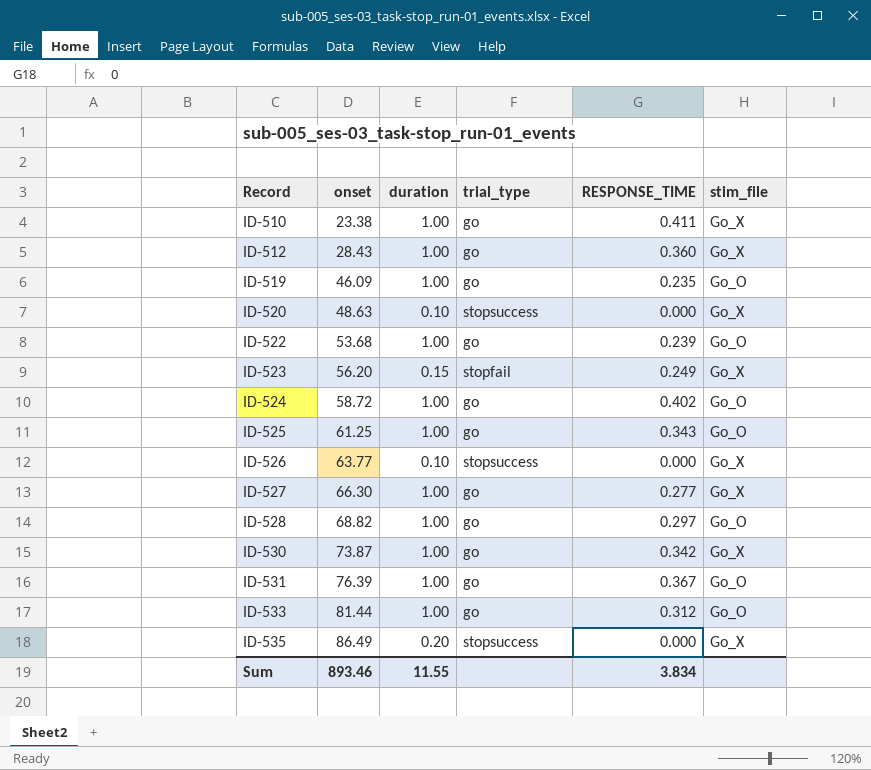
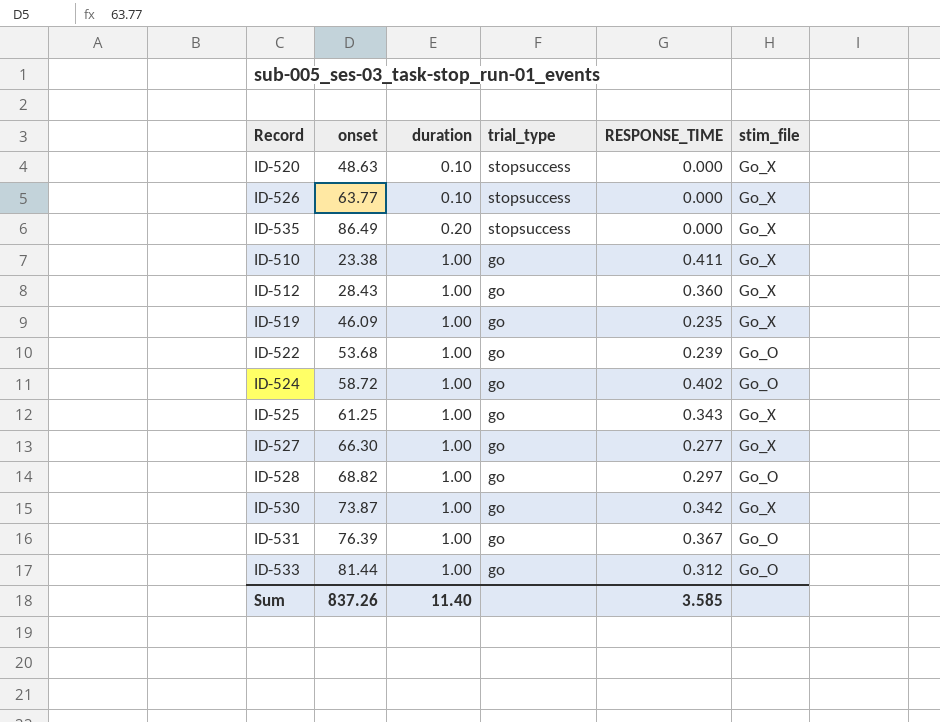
row order: Record ascending -> duration ascending
row ID-523: 56.20 | 0.15 | stopfail | 0.249 | Go_X -> none
ID-519 | stim_file: Go_O -> Go_X
ID-525 | stim_file: Go_O -> Go_X
Sum | onset: 893.46 -> 837.26
Sum | duration: 11.55 -> 11.40
Sum | RESPONSE_TIME: 3.834 -> 3.585

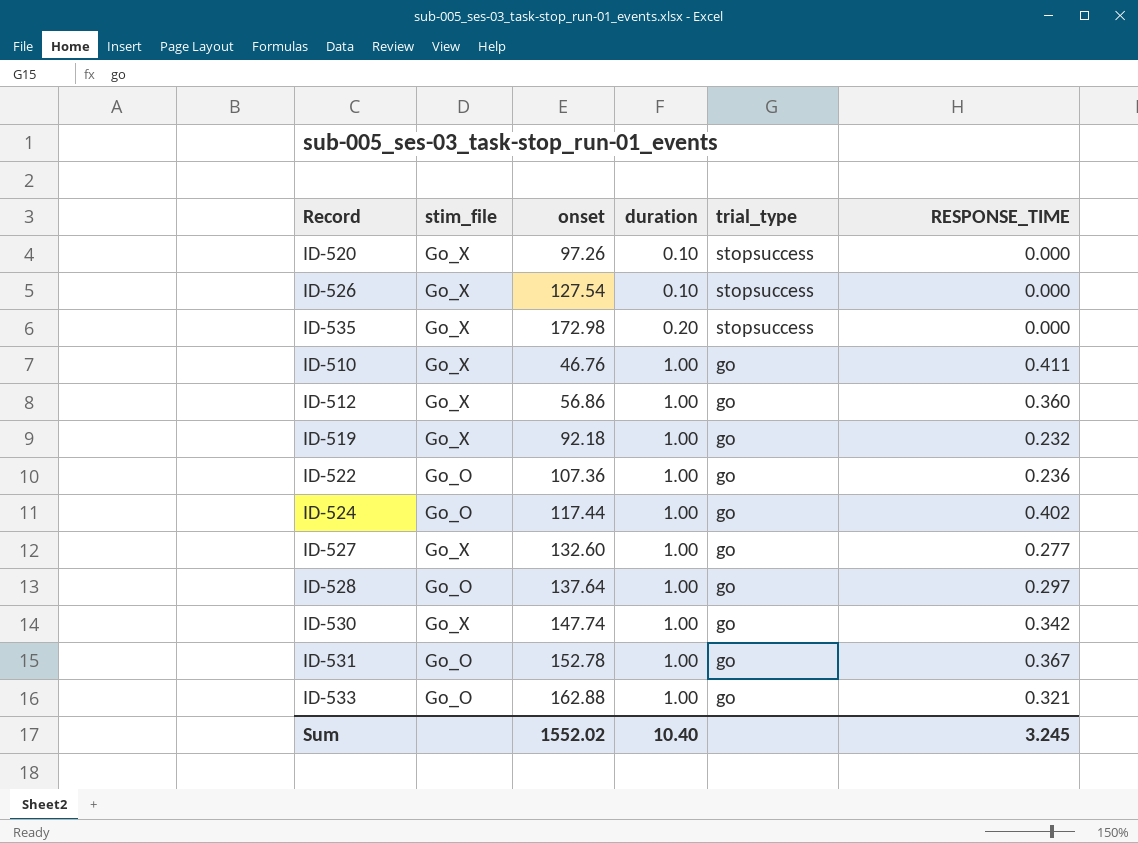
column stim_file | position: 6 -> 2
row ID-525: 61.25 | 1.00 | go | 0.343 | Go_X -> none
ID-520 | onset: 48.63 -> 97.26
ID-526 | onset: 63.77 -> 127.54
ID-535 | onset: 86.49 -> 172.98
ID-510 | onset: 23.38 -> 46.76
ID-512 | onset: 28.43 -> 56.86
ID-519 | onset: 46.09 -> 92.18
ID-519 | RESPONSE_TIME: 0.235 -> 0.232
ID-522 | onset: 53.68 -> 107.36
ID-522 | RESPONSE_TIME: 0.239 -> 0.236
ID-524 | onset: 58.72 -> 117.44
ID-527 | onset: 66.30 -> 132.60
ID-528 | onset: 68.82 -> 137.64
ID-530 | onset: 73.87 -> 147.74
ID-531 | onset: 76.39 -> 152.78
ID-533 | onset: 81.44 -> 162.88
ID-533 | RESPONSE_TIME: 0.312 -> 0.321
Sum | onset: 837.26 -> 1552.02
Sum | duration: 11.40 -> 10.40
Sum | RESPONSE_TIME: 3.585 -> 3.245

